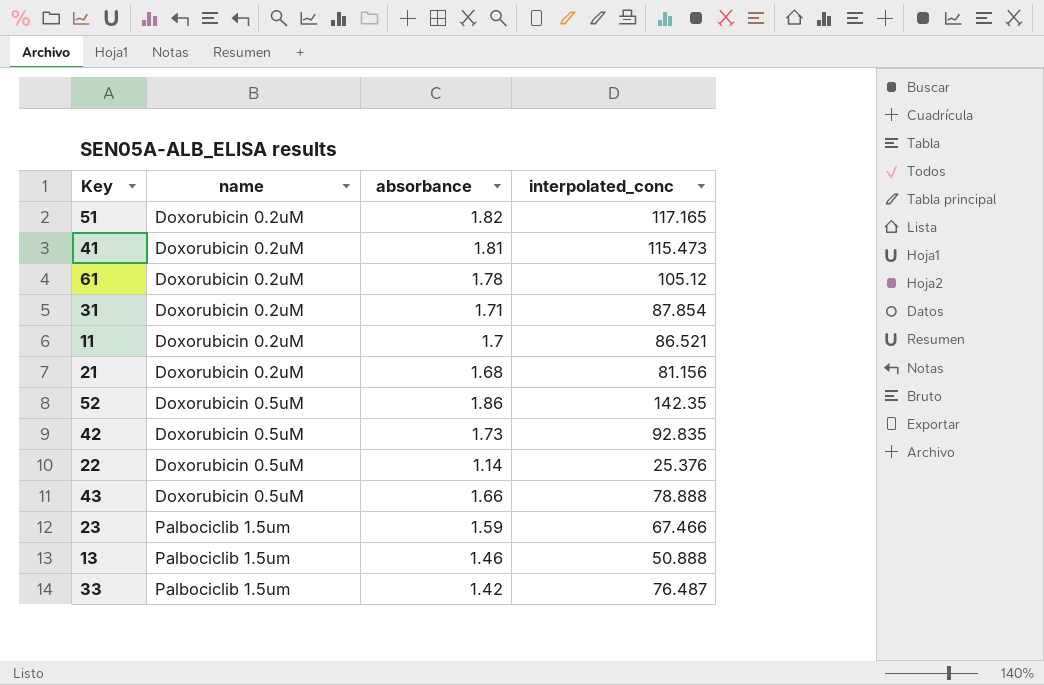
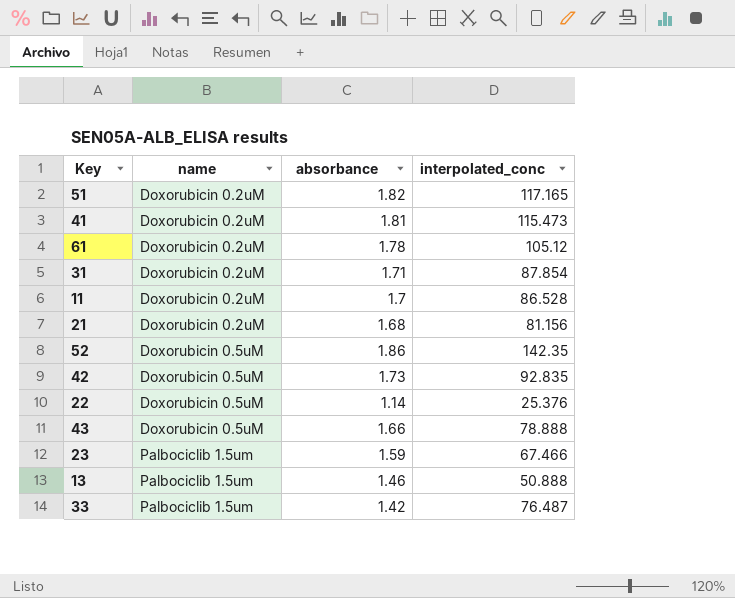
11 | interpolated_conc: 86.521 -> 86.528

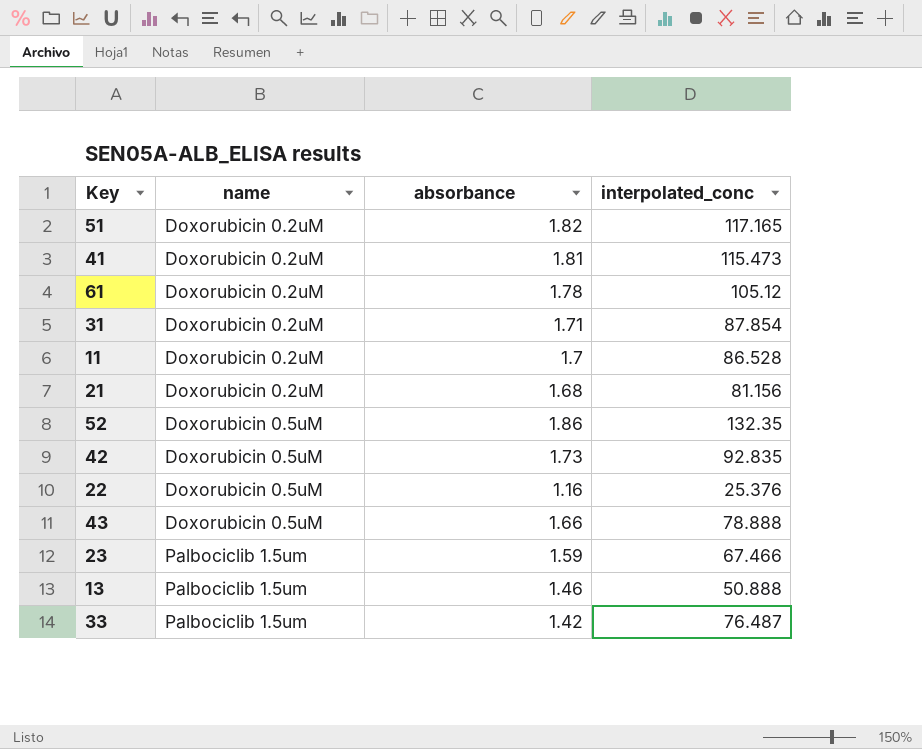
52 | interpolated_conc: 142.35 -> 132.35
22 | absorbance: 1.14 -> 1.16

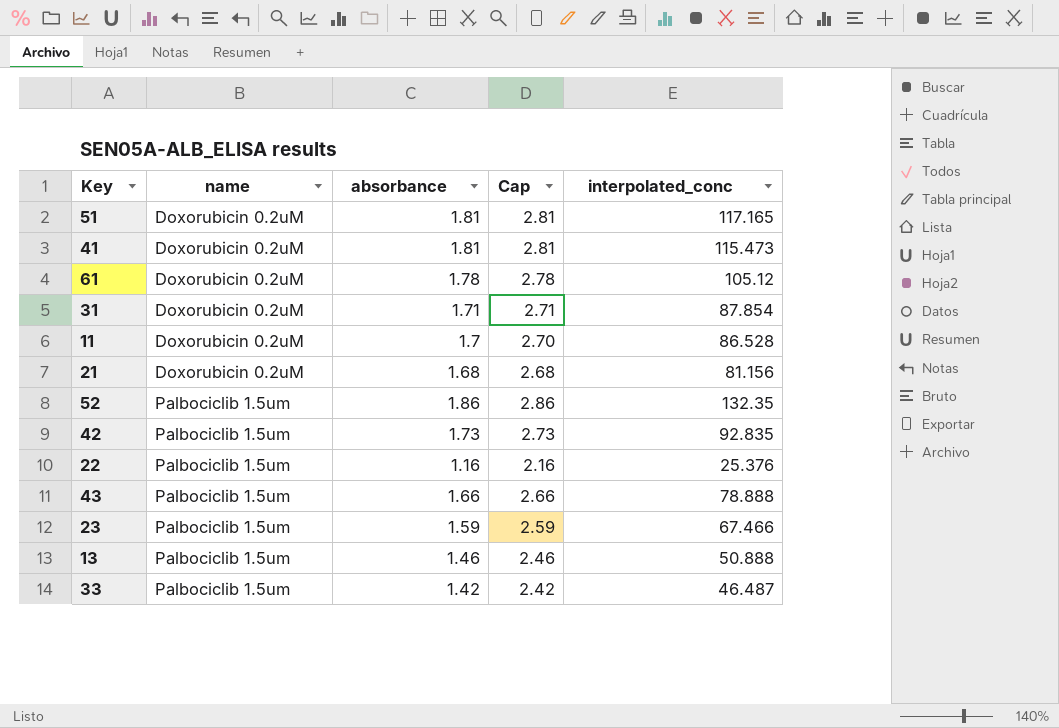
column Cap | formula: none -> [absorbance] + 1
51 | absorbance: 1.82 -> 1.81
52 | name: Doxorubicin 0.5uM -> Palbociclib 1.5um
42 | name: Doxorubicin 0.5uM -> Palbociclib 1.5um
22 | name: Doxorubicin 0.5uM -> Palbociclib 1.5um
43 | name: Doxorubicin 0.5uM -> Palbociclib 1.5um
33 | interpolated_conc: 76.487 -> 46.487

